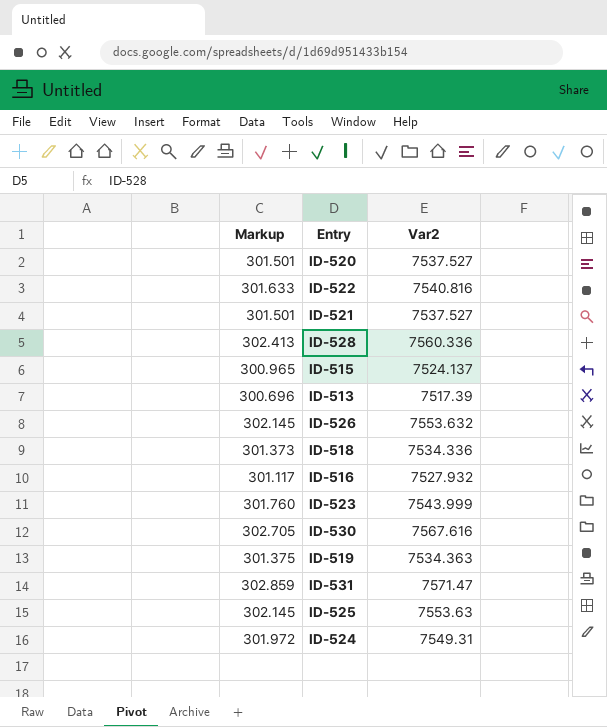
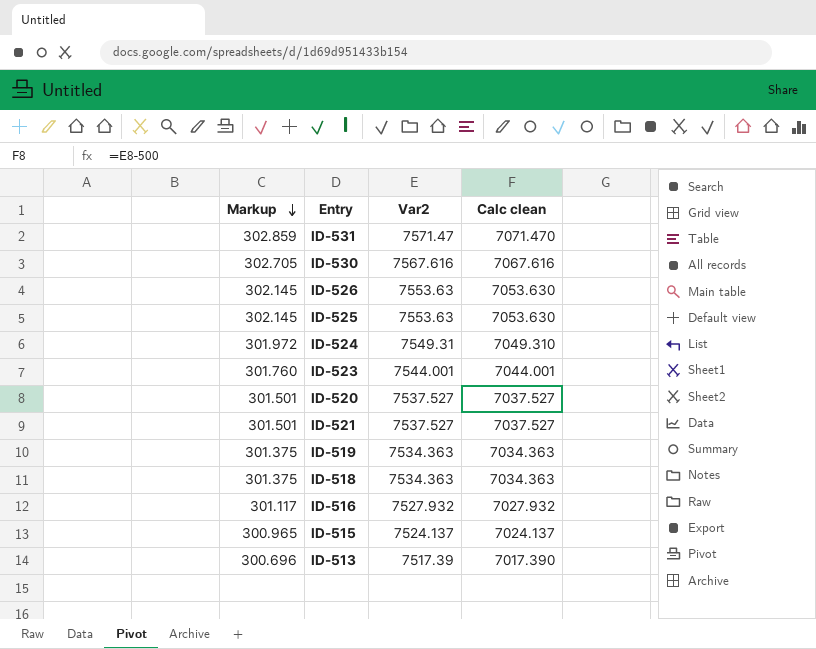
row order: none -> Markup descending
column Calc clean | formula: none -> [Var2] - 500
row ID-522: 301.633 | 7540.816 -> none
row ID-528: 302.413 | 7560.336 -> none
ID-526 | Var2: 7553.632 -> 7553.63
ID-523 | Var2: 7543.999 -> 7544.001
ID-518 | Markup: 301.373 -> 301.375
ID-518 | Var2: 7534.336 -> 7534.363

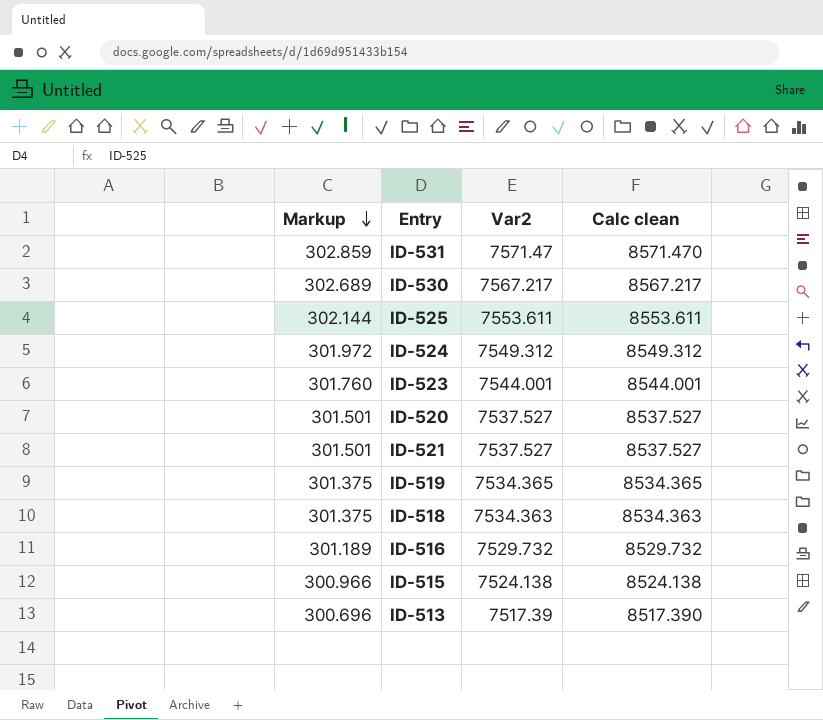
column Calc clean | formula: [Var2] - 500 -> [Var2] + 1000
row ID-526: 302.145 | 7553.63 | 7053.630 -> none
ID-530 | Markup: 302.705 -> 302.689
ID-530 | Var2: 7567.616 -> 7567.217
ID-525 | Markup: 302.145 -> 302.144
ID-525 | Var2: 7553.63 -> 7553.611
ID-524 | Var2: 7549.31 -> 7549.312
ID-519 | Var2: 7534.363 -> 7534.365
ID-516 | Markup: 301.117 -> 301.189
ID-516 | Var2: 7527.932 -> 7529.732
ID-515 | Markup: 300.965 -> 300.966
ID-515 | Var2: 7524.137 -> 7524.138

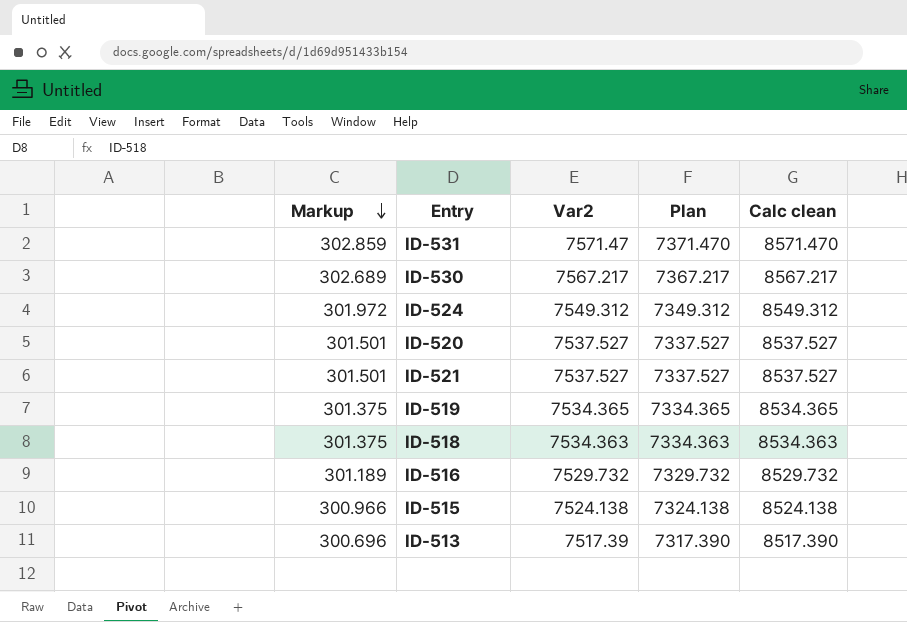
column Plan | formula: none -> [Var2] - 200
row ID-525: 302.144 | 7553.611 | 8553.611 -> none
row ID-523: 301.760 | 7544.001 | 8544.001 -> none

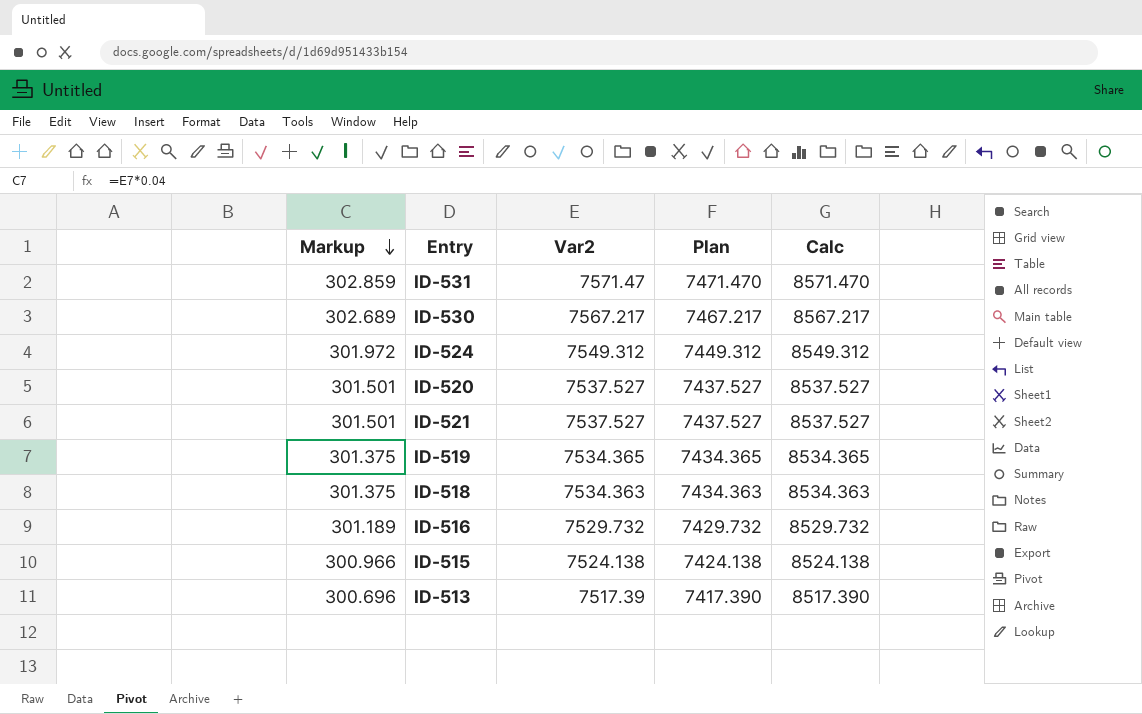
column Plan | formula: [Var2] - 200 -> [Var2] - 100
column name: Calc clean -> Calc

